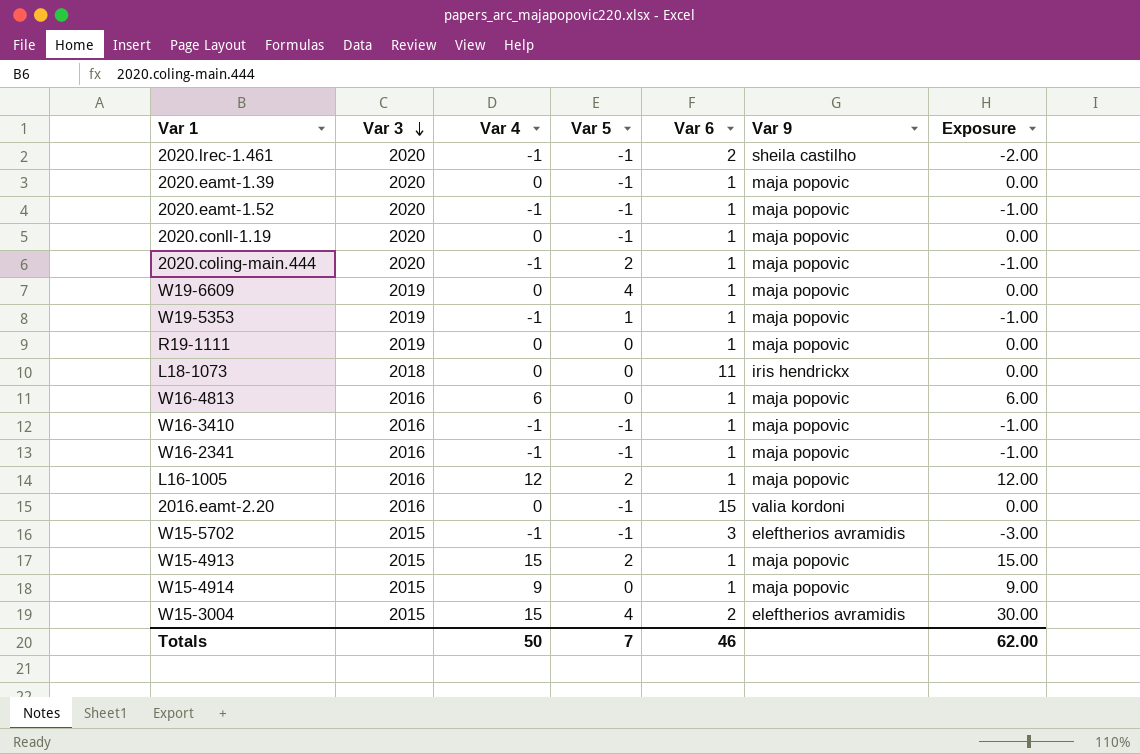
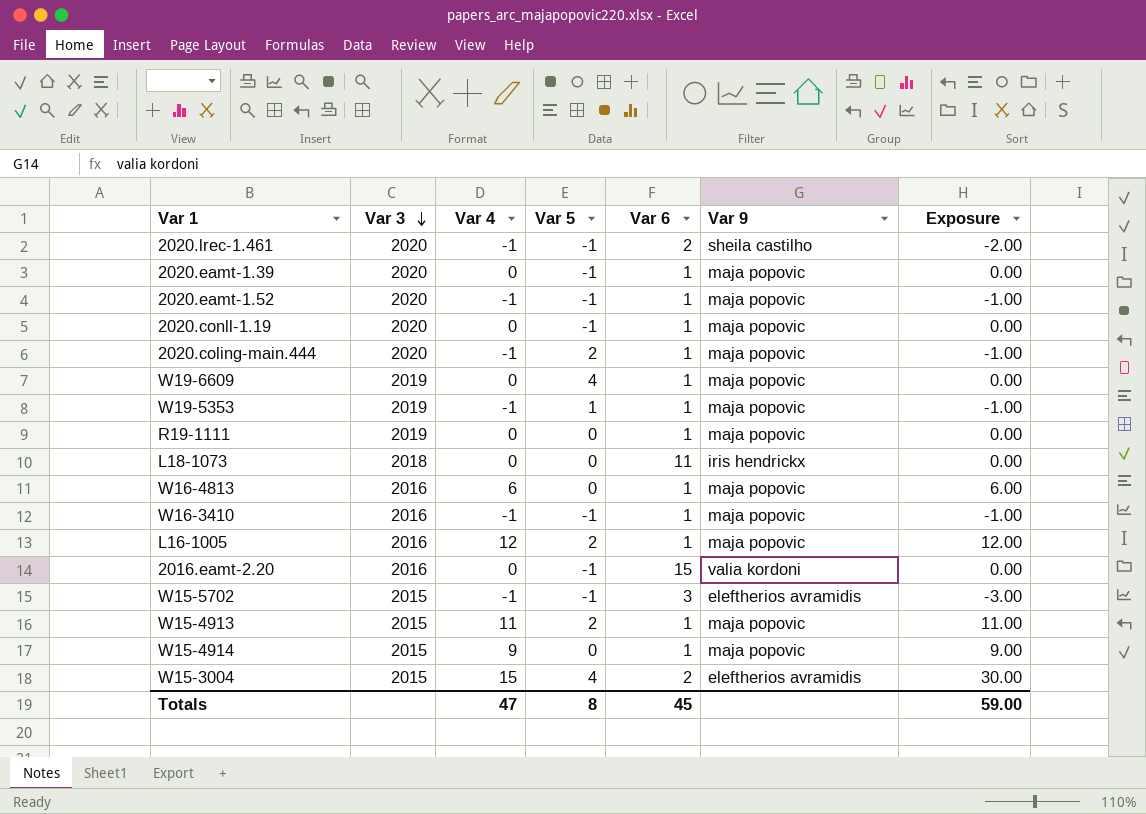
row W16-2341: 2016 | -1 | -1 | 1 | maja popovic | -1.00 -> none
W15-4913 | Var 4: 15 -> 11
W15-4913 | Exposure: 15.00 -> 11.00
Totals | Var 4: 50 -> 47
Totals | Var 5: 7 -> 8
Totals | Var 6: 46 -> 45
Totals | Exposure: 62.00 -> 59.00

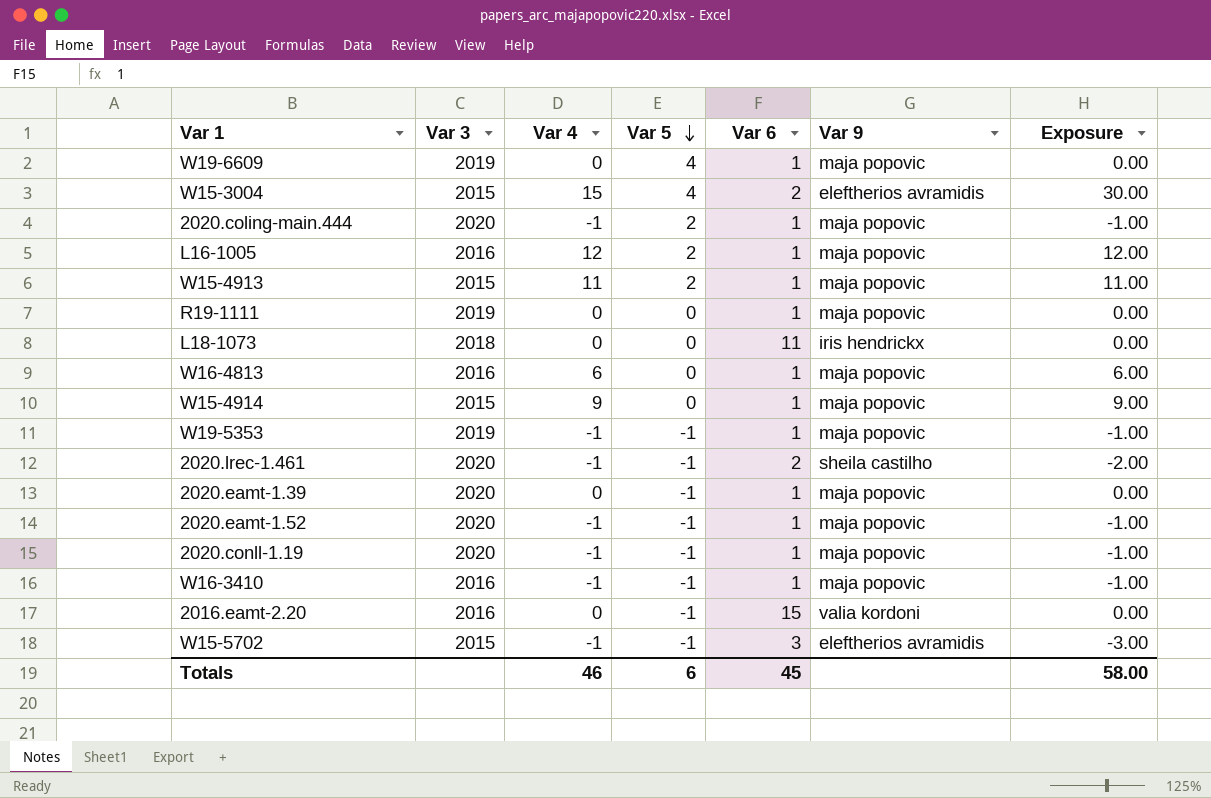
row order: Var 3 descending -> Var 5 descending
W19-5353 | Var 5: 1 -> -1
2020.conll-1.19 | Var 4: 0 -> -1
2020.conll-1.19 | Exposure: 0.00 -> -1.00
Totals | Var 4: 47 -> 46
Totals | Var 5: 8 -> 6
Totals | Exposure: 59.00 -> 58.00

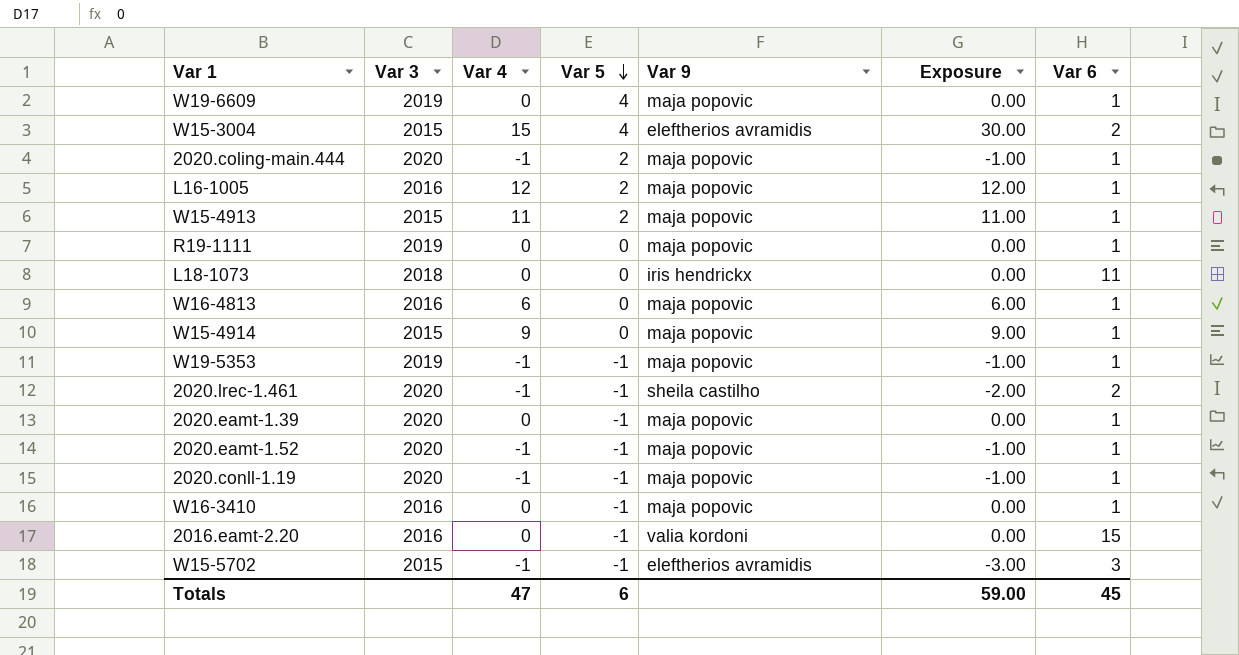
column Var 6 | position: 5 -> 7
W16-3410 | Var 4: -1 -> 0
W16-3410 | Exposure: -1.00 -> 0.00
Totals | Var 4: 46 -> 47
Totals | Exposure: 58.00 -> 59.00

